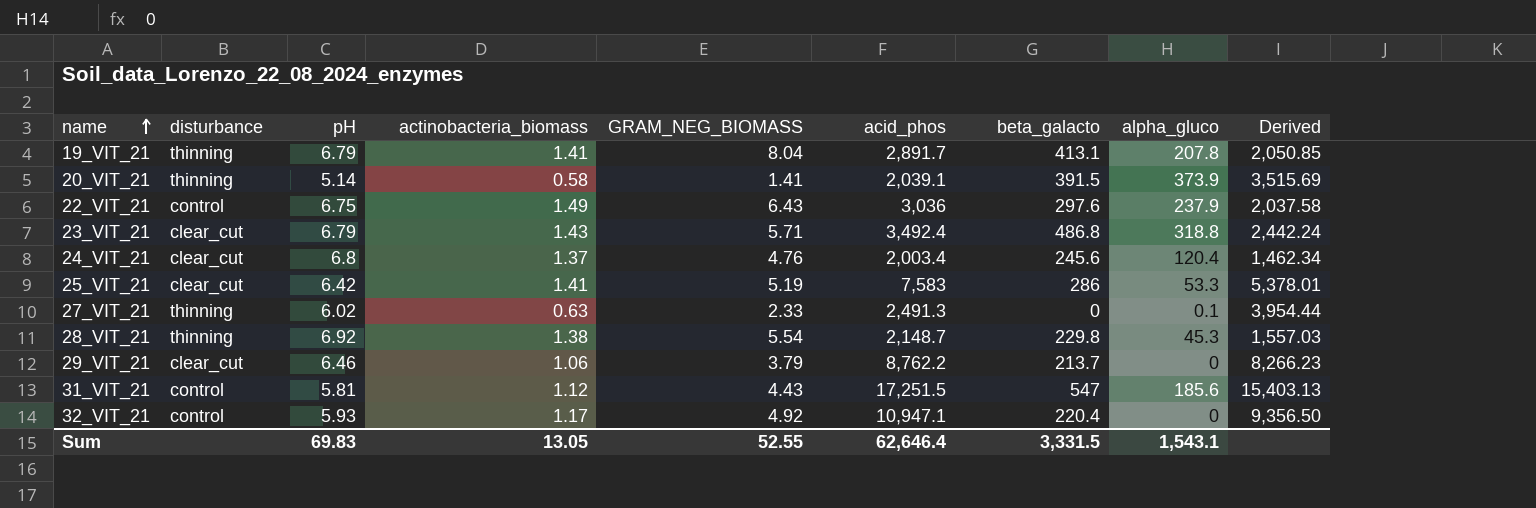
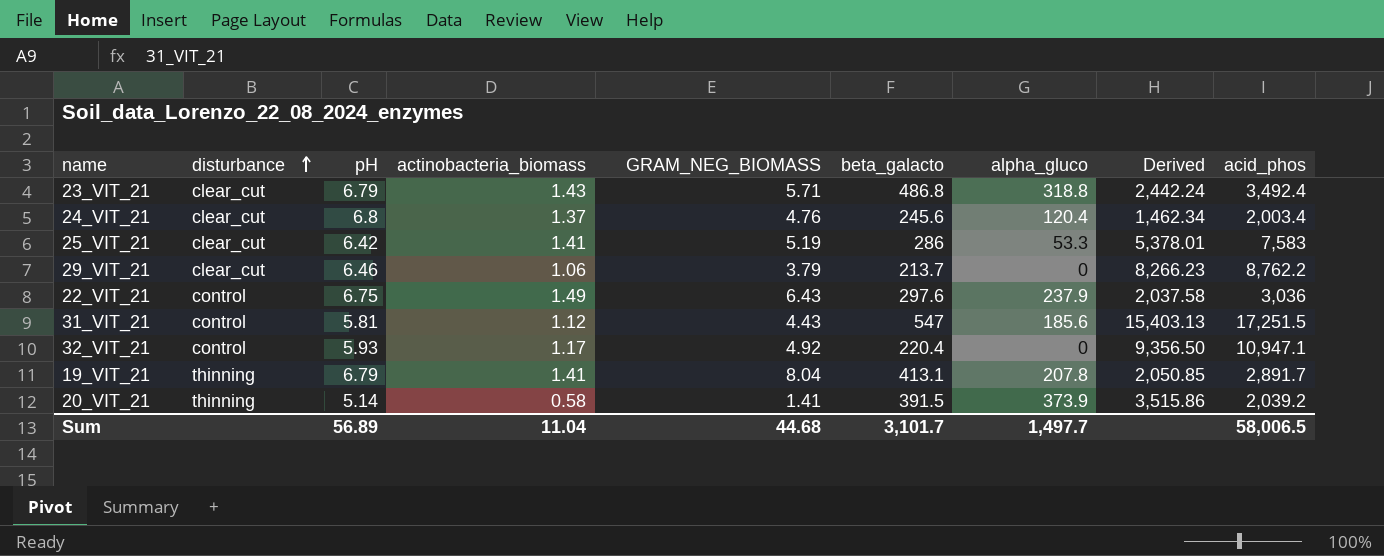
row order: name ascending -> disturbance ascending
column acid_phos | position: 6 -> 9
row 27_VIT_21: thinning | 6.02 | 0.63 | 2.33 | 2,491.3 | 0 | 0.1 | 3,954.44 -> none
row 28_VIT_21: thinning | 6.92 | 1.38 | 5.54 | 2,148.7 | 229.8 | 45.3 | 1,557.03 -> none
20_VIT_21 | Derived: 3,515.69 -> 3,515.86
20_VIT_21 | acid_phos: 2,039.1 -> 2,039.2
Sum | pH: 69.83 -> 56.89
Sum | actinobacteria_biomass: 13.05 -> 11.04
Sum | GRAM_NEG_BIOMASS: 52.55 -> 44.68
Sum | beta_galacto: 3,331.5 -> 3,101.7
Sum | alpha_gluco: 1,543.1 -> 1,497.7
Sum | acid_phos: 62,646.4 -> 58,006.5

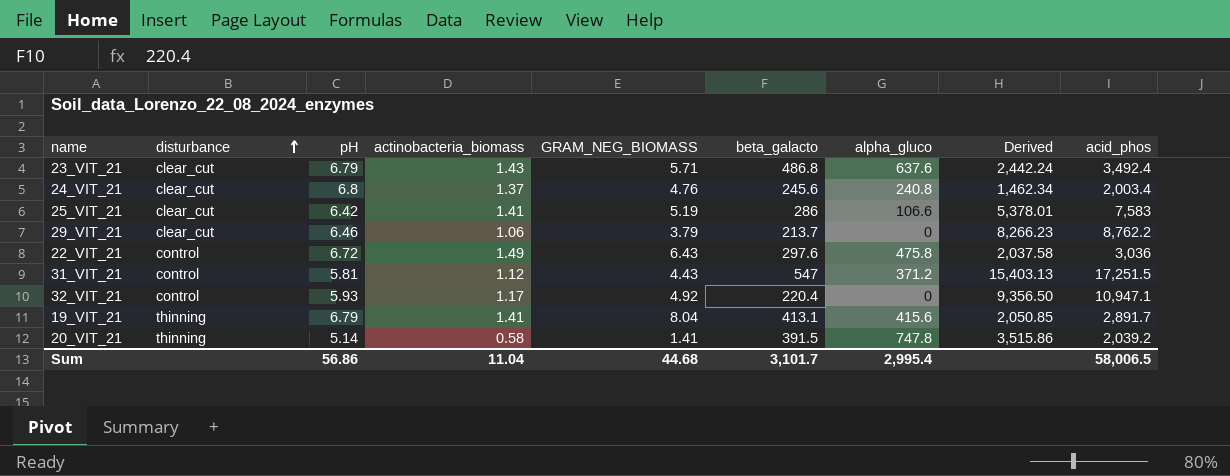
23_VIT_21 | alpha_gluco: 318.8 -> 637.6
24_VIT_21 | alpha_gluco: 120.4 -> 240.8
25_VIT_21 | alpha_gluco: 53.3 -> 106.6
22_VIT_21 | pH: 6.75 -> 6.72
22_VIT_21 | alpha_gluco: 237.9 -> 475.8
31_VIT_21 | alpha_gluco: 185.6 -> 371.2
19_VIT_21 | alpha_gluco: 207.8 -> 415.6
20_VIT_21 | alpha_gluco: 373.9 -> 747.8
Sum | pH: 56.89 -> 56.86
Sum | alpha_gluco: 1,497.7 -> 2,995.4

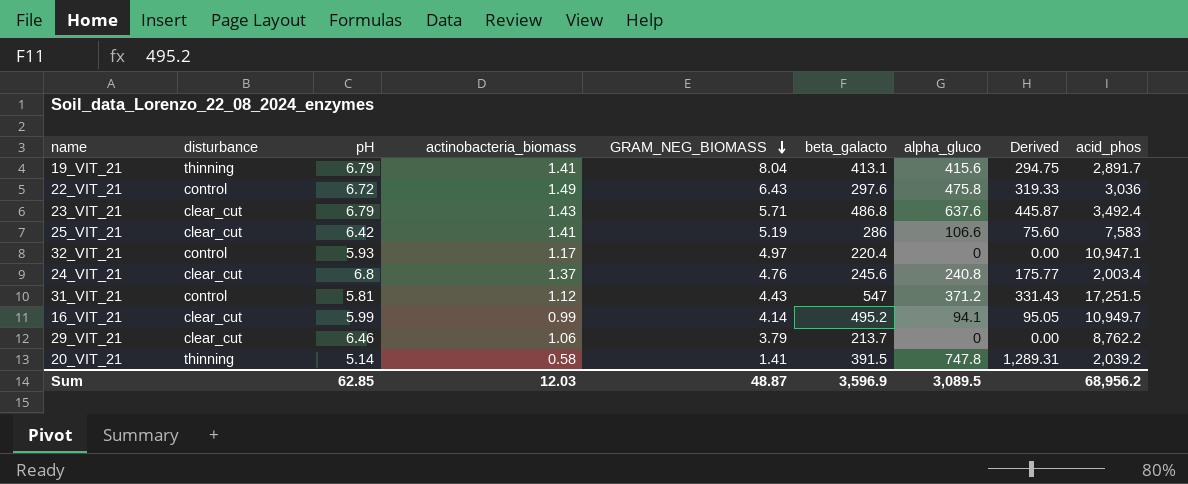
row order: disturbance ascending -> GRAM_NEG_BIOMASS descending
column Derived | formula: [acid_phos] / [actinobacteria_biomass] -> [alpha_gluco] / [actinobacteria_biomass]
32_VIT_21 | GRAM_NEG_BIOMASS: 4.92 -> 4.97
row 16_VIT_21: none -> clear_cut | 5.99 | 0.99 | 4.14 | 495.2 | 94.1 | 95.05 | 10,949.7
Sum | pH: 56.86 -> 62.85
Sum | actinobacteria_biomass: 11.04 -> 12.03
Sum | GRAM_NEG_BIOMASS: 44.68 -> 48.87
Sum | beta_galacto: 3,101.7 -> 3,596.9
Sum | alpha_gluco: 2,995.4 -> 3,089.5
Sum | acid_phos: 58,006.5 -> 68,956.2

